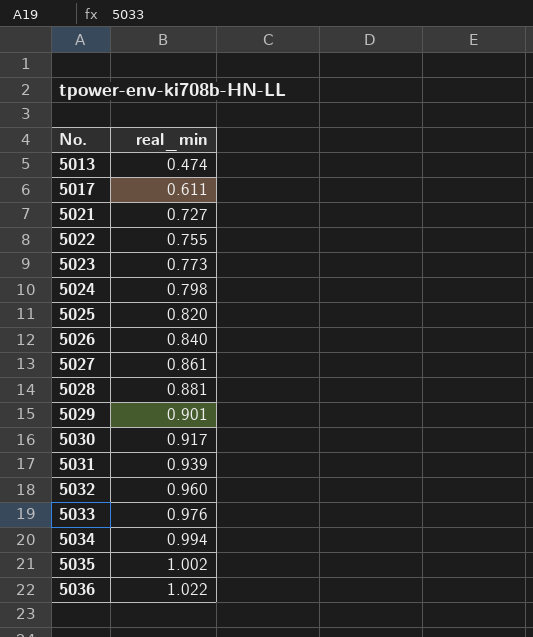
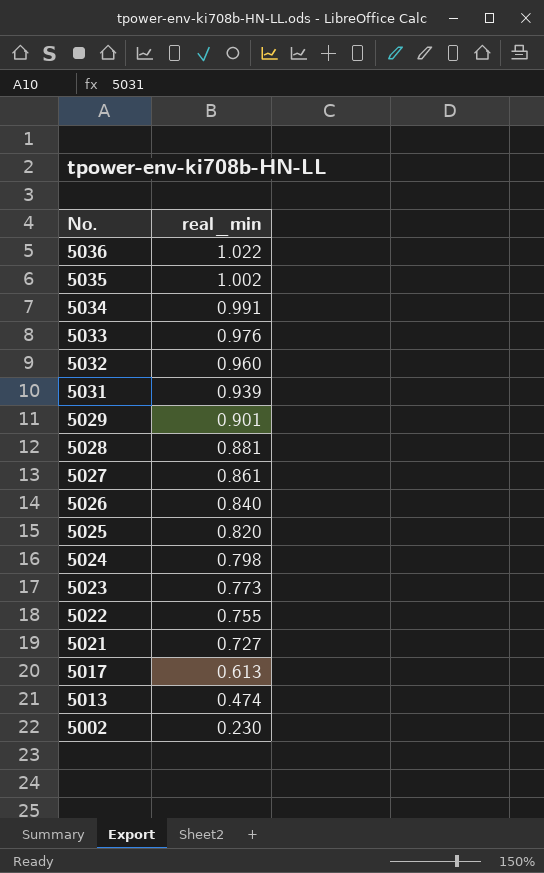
row order: No. ascending -> No. descending
row 5030: 0.917 -> none
5034 | real_min: 0.994 -> 0.991
5017 | real_min: 0.611 -> 0.613
row 5002: none -> 0.230

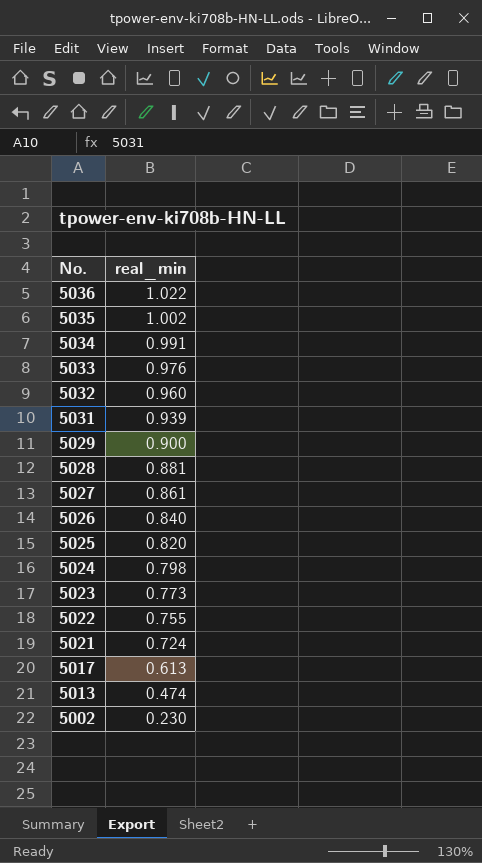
5029 | real_min: 0.901 -> 0.900
5021 | real_min: 0.727 -> 0.724

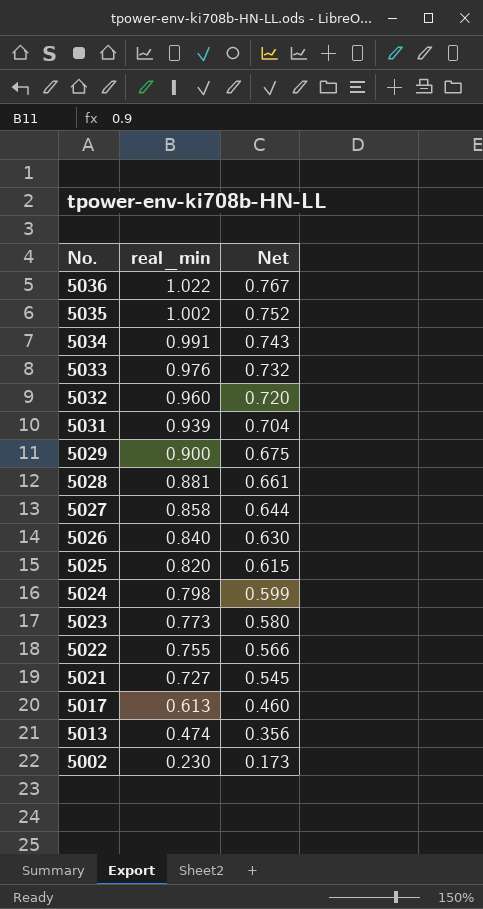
column Net | formula: none -> [real_min] * 0.75
5027 | real_min: 0.861 -> 0.858
5021 | real_min: 0.724 -> 0.727

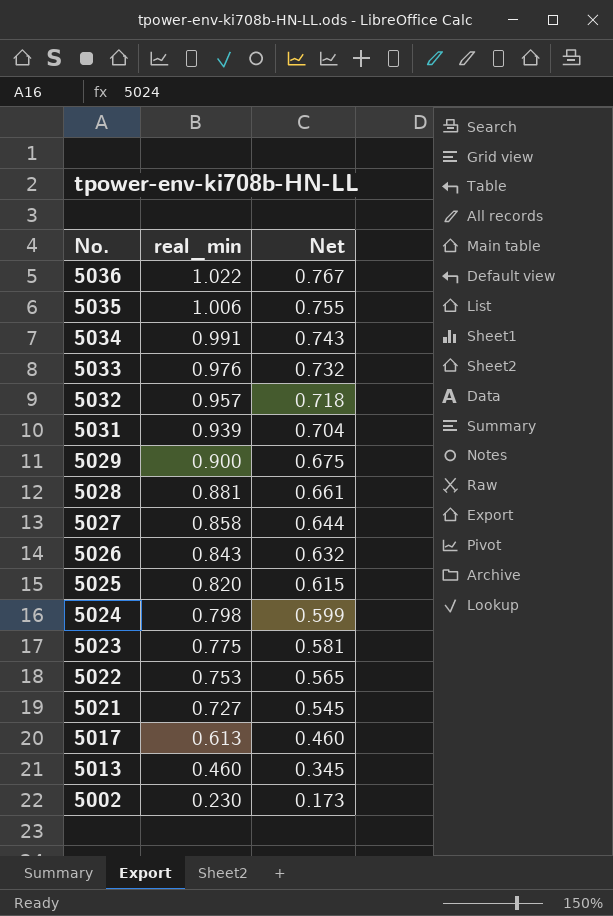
5035 | real_min: 1.002 -> 1.006
5035 | Net: 0.752 -> 0.755
5032 | real_min: 0.960 -> 0.957
5032 | Net: 0.720 -> 0.718
5026 | real_min: 0.840 -> 0.843
5026 | Net: 0.630 -> 0.632
5023 | real_min: 0.773 -> 0.775
5023 | Net: 0.580 -> 0.581
5022 | real_min: 0.755 -> 0.753
5022 | Net: 0.566 -> 0.565
5013 | real_min: 0.474 -> 0.460
5013 | Net: 0.356 -> 0.345

